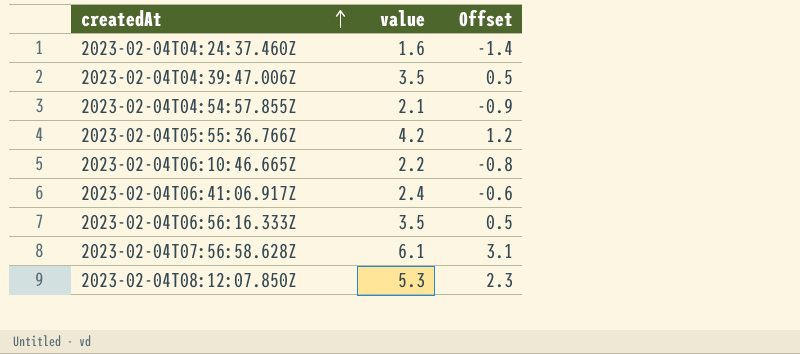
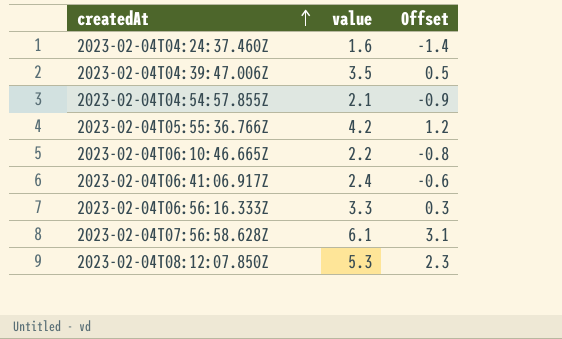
2023-02-04T06:56:16.333Z | value: 3.5 -> 3.3
2023-02-04T06:56:16.333Z | Offset: 0.5 -> 0.3

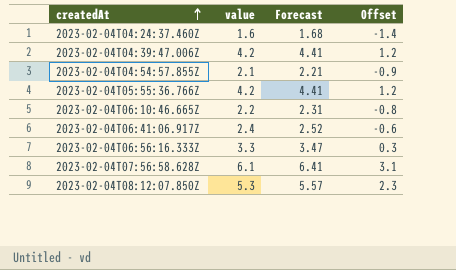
column Forecast | formula: none -> [value] * 1.05
2023-02-04T04:39:47.006Z | value: 3.5 -> 4.2
2023-02-04T04:39:47.006Z | Offset: 0.5 -> 1.2

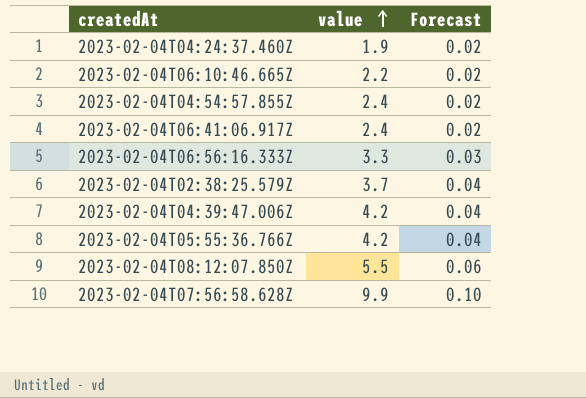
row order: createdAt ascending -> value ascending
column Offset | formula: [value] - 3 -> none
column Forecast | formula: [value] * 1.05 -> [value] * 0.01
2023-02-04T04:24:37.460Z | value: 1.6 -> 1.9
2023-02-04T04:54:57.855Z | value: 2.1 -> 2.4
row 2023-02-04T02:38:25.579Z: none -> 3.7 | 0.04
2023-02-04T08:12:07.850Z | value: 5.3 -> 5.5
2023-02-04T07:56:58.628Z | value: 6.1 -> 9.9

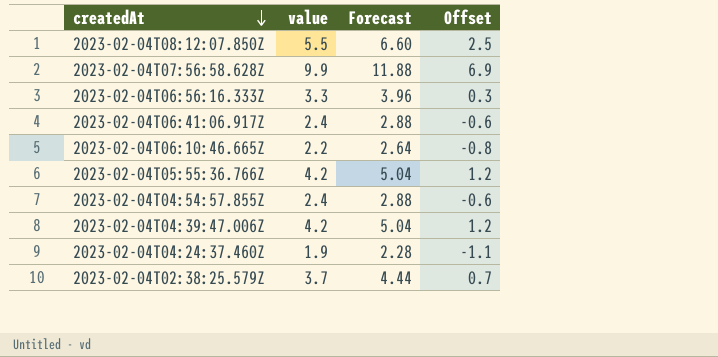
row order: value ascending -> createdAt descending
column Forecast | formula: [value] * 0.01 -> [value] * 1.2
column Offset | formula: none -> [value] - 3

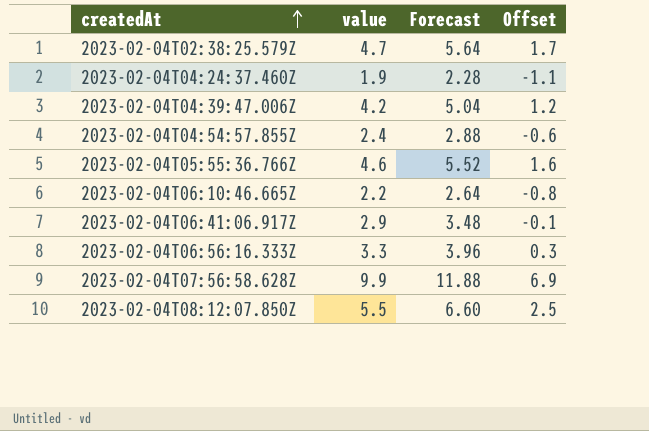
row order: createdAt descending -> createdAt ascending
2023-02-04T02:38:25.579Z | value: 3.7 -> 4.7
2023-02-04T02:38:25.579Z | Forecast: 4.44 -> 5.64
2023-02-04T02:38:25.579Z | Offset: 0.7 -> 1.7
2023-02-04T05:55:36.766Z | value: 4.2 -> 4.6
2023-02-04T05:55:36.766Z | Forecast: 5.04 -> 5.52
2023-02-04T05:55:36.766Z | Offset: 1.2 -> 1.6
2023-02-04T06:41:06.917Z | value: 2.4 -> 2.9
2023-02-04T06:41:06.917Z | Forecast: 2.88 -> 3.48
2023-02-04T06:41:06.917Z | Offset: -0.6 -> -0.1

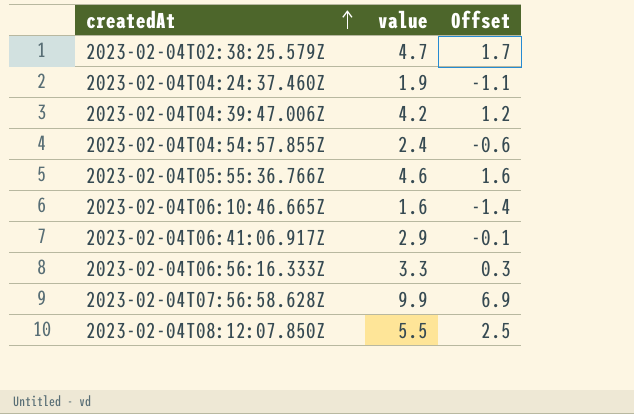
column Forecast | formula: [value] * 1.2 -> none
2023-02-04T06:10:46.665Z | value: 2.2 -> 1.6
2023-02-04T06:10:46.665Z | Offset: -0.8 -> -1.4

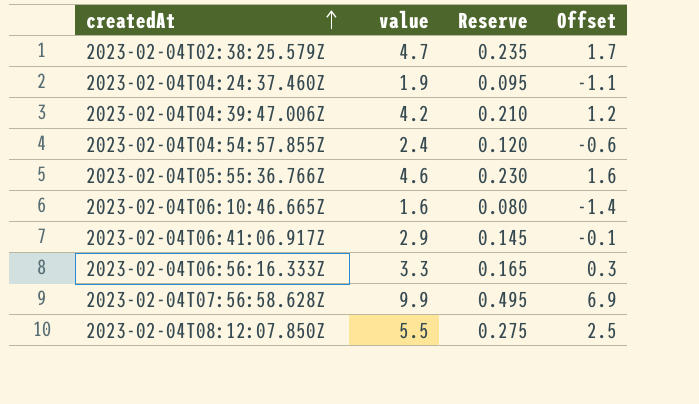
column Reserve | formula: none -> [value] * 0.05

